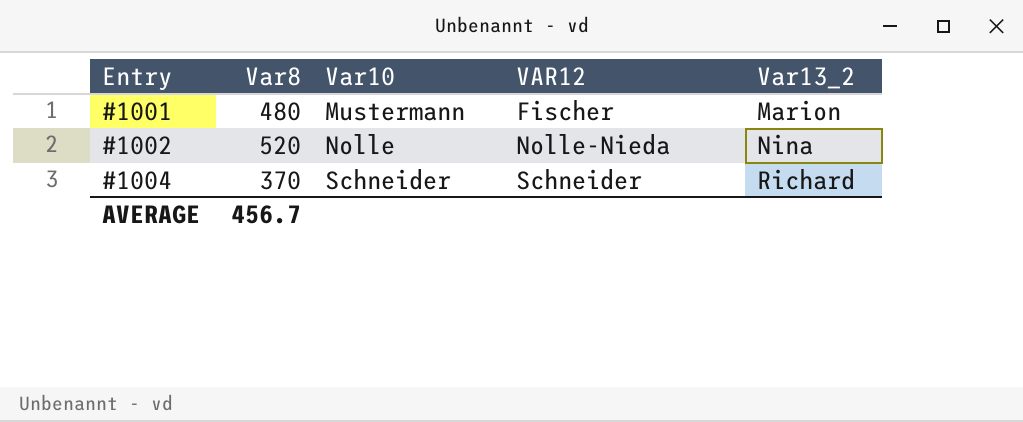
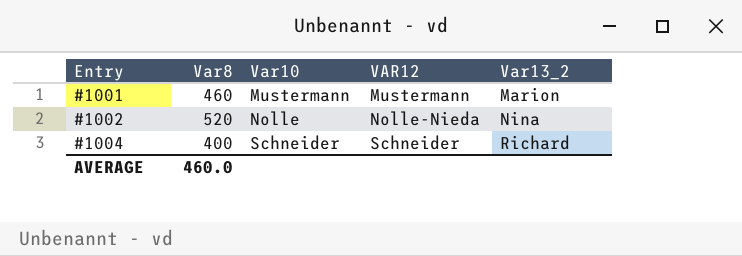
#1001 | Var8: 480 -> 460
#1001 | VAR12: Fischer -> Mustermann
#1004 | Var8: 370 -> 400
AVERAGE | Var8: 456.7 -> 460.0

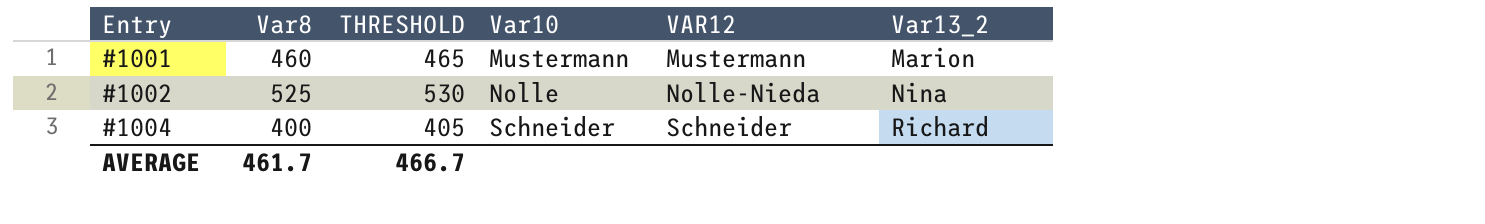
column THRESHOLD | formula: none -> [Var8] + 5
#1002 | Var8: 520 -> 525
AVERAGE | Var8: 460.0 -> 461.7

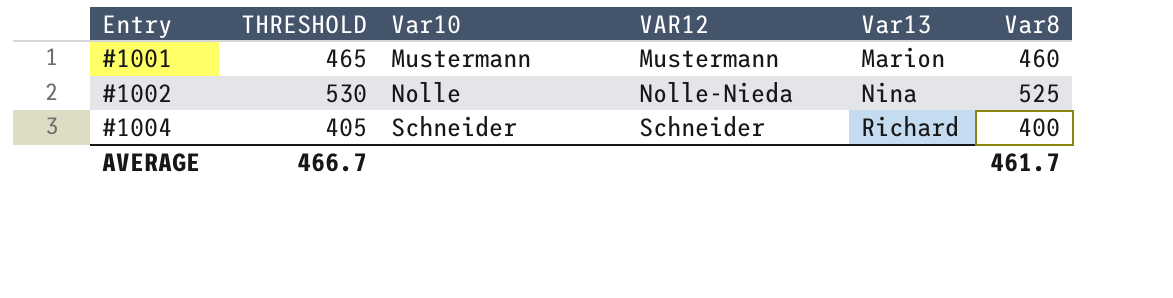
column name: Var13_2 -> Var13
column Var8 | position: 2 -> 6

